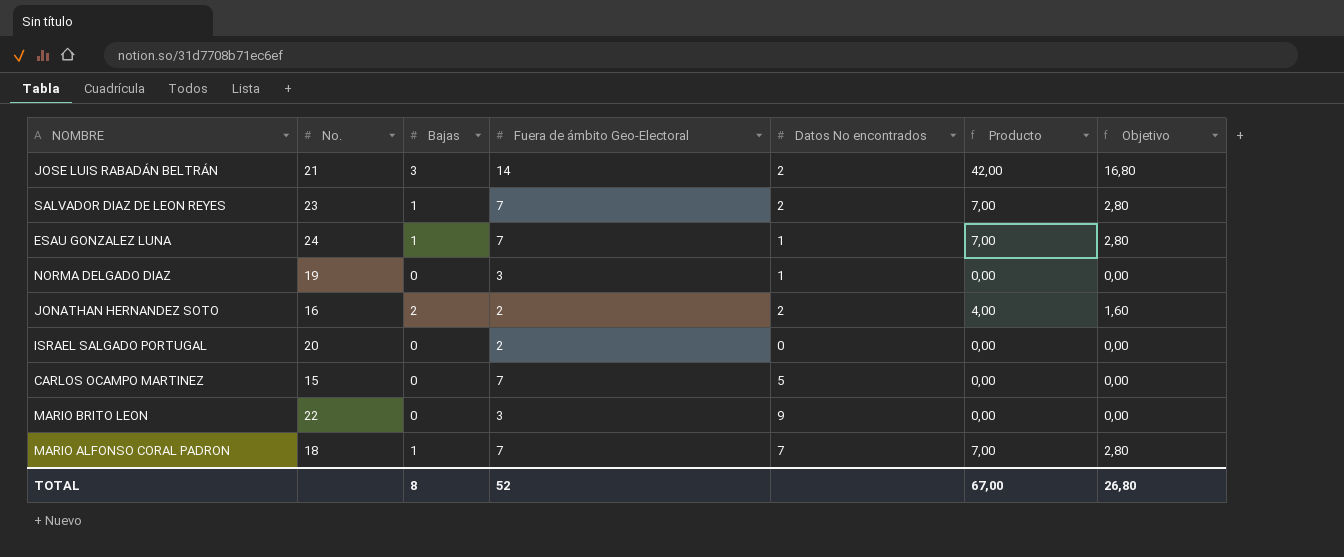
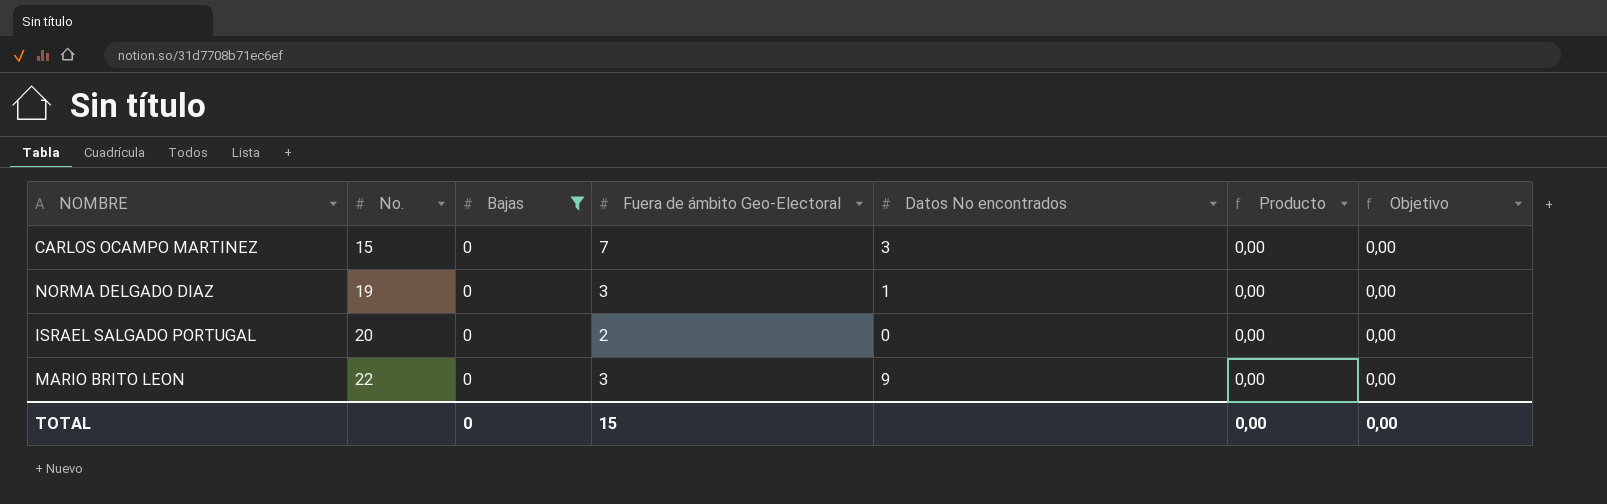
filter: none -> Bajas = 0
row order: none -> No. ascending
CARLOS OCAMPO MARTINEZ | Datos No encontrados: 5 -> 3
TOTAL | Bajas: 8 -> 0
TOTAL | Fuera de ámbito Geo-Electoral: 52 -> 15
TOTAL | Producto: 67,00 -> 0,00
TOTAL | Objetivo: 26,80 -> 0,00

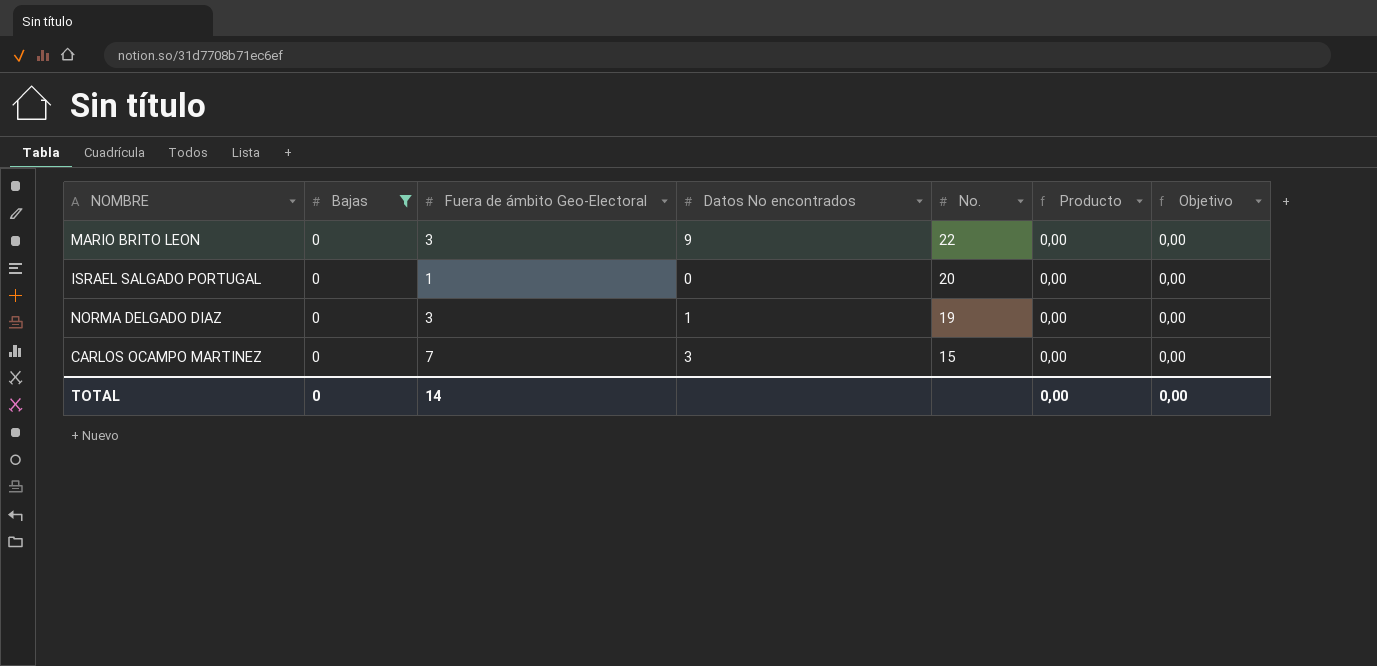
row order: No. ascending -> No. descending
column No. | position: 2 -> 5
ISRAEL SALGADO PORTUGAL | Fuera de ámbito Geo-Electoral: 2 -> 1
TOTAL | Fuera de ámbito Geo-Electoral: 15 -> 14

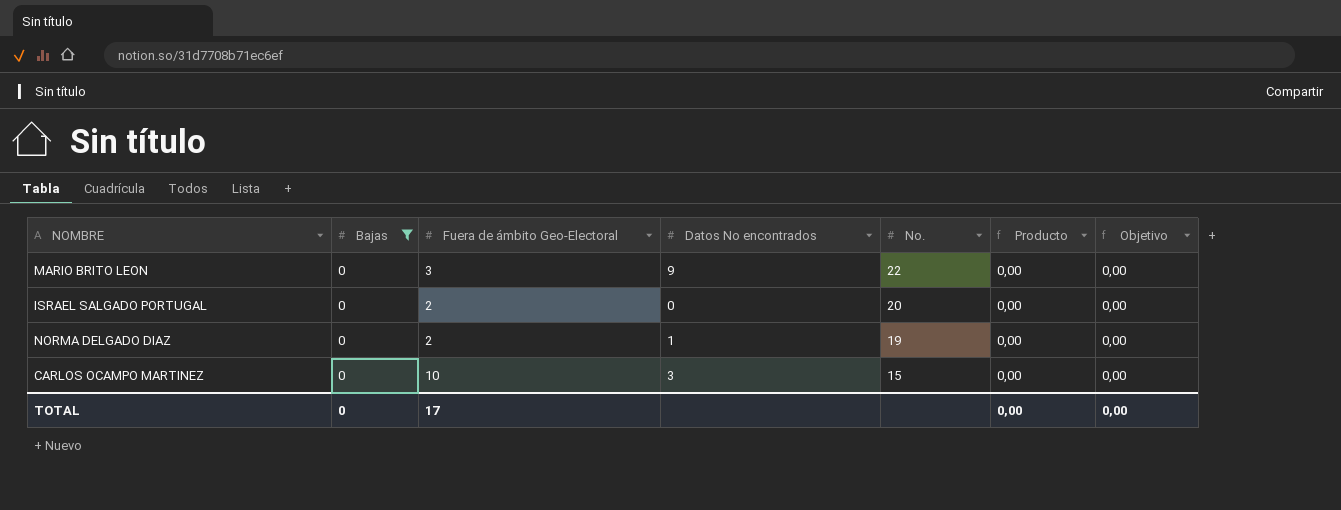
ISRAEL SALGADO PORTUGAL | Fuera de ámbito Geo-Electoral: 1 -> 2
NORMA DELGADO DIAZ | Fuera de ámbito Geo-Electoral: 3 -> 2
CARLOS OCAMPO MARTINEZ | Fuera de ámbito Geo-Electoral: 7 -> 10
TOTAL | Fuera de ámbito Geo-Electoral: 14 -> 17

